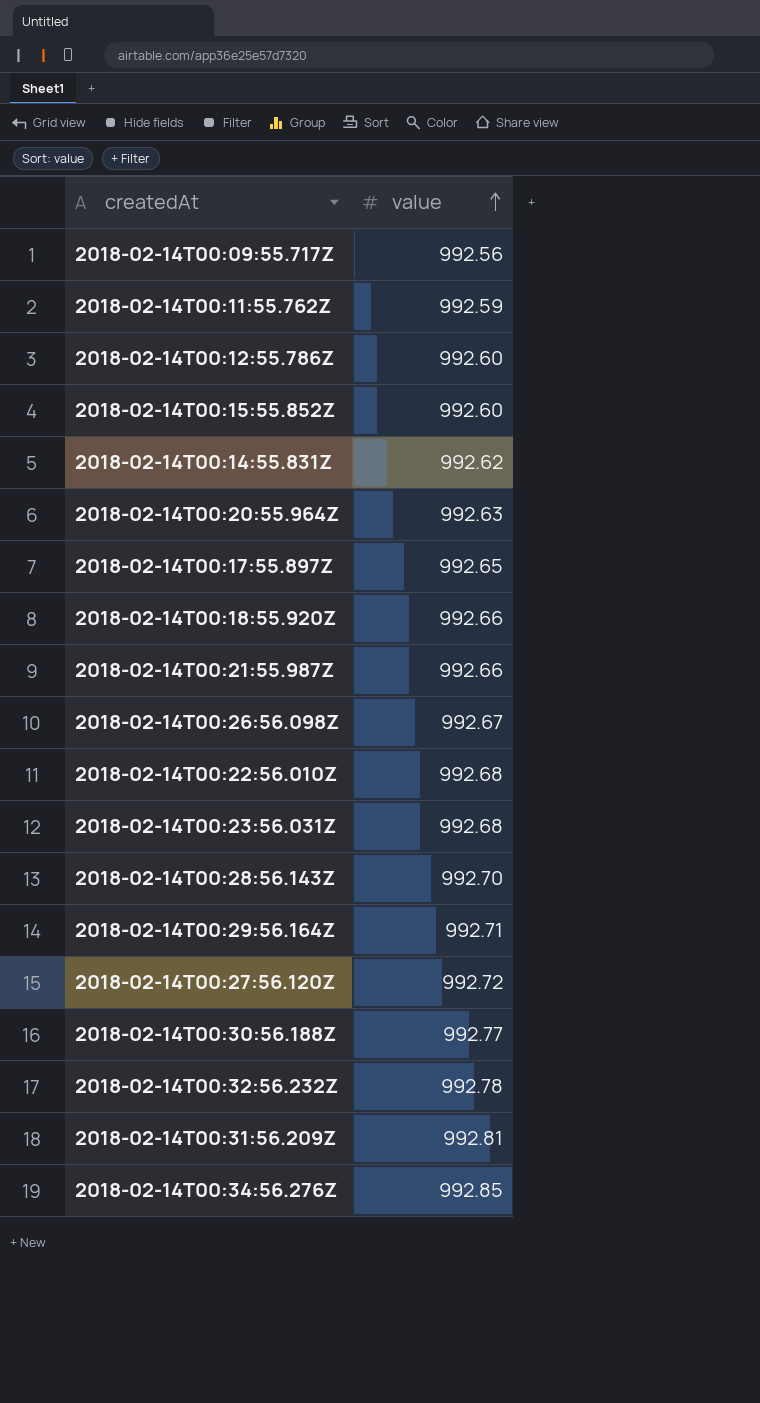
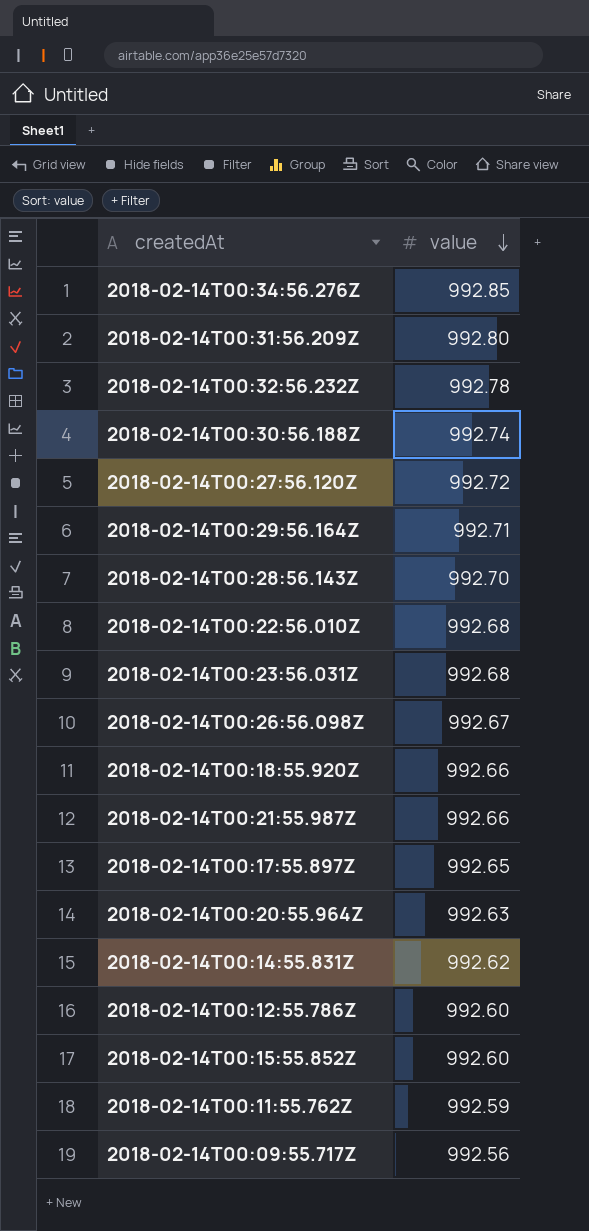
row order: value ascending -> value descending
2018-02-14T00:31:56.209Z | value: 992.81 -> 992.80
2018-02-14T00:30:56.188Z | value: 992.77 -> 992.74

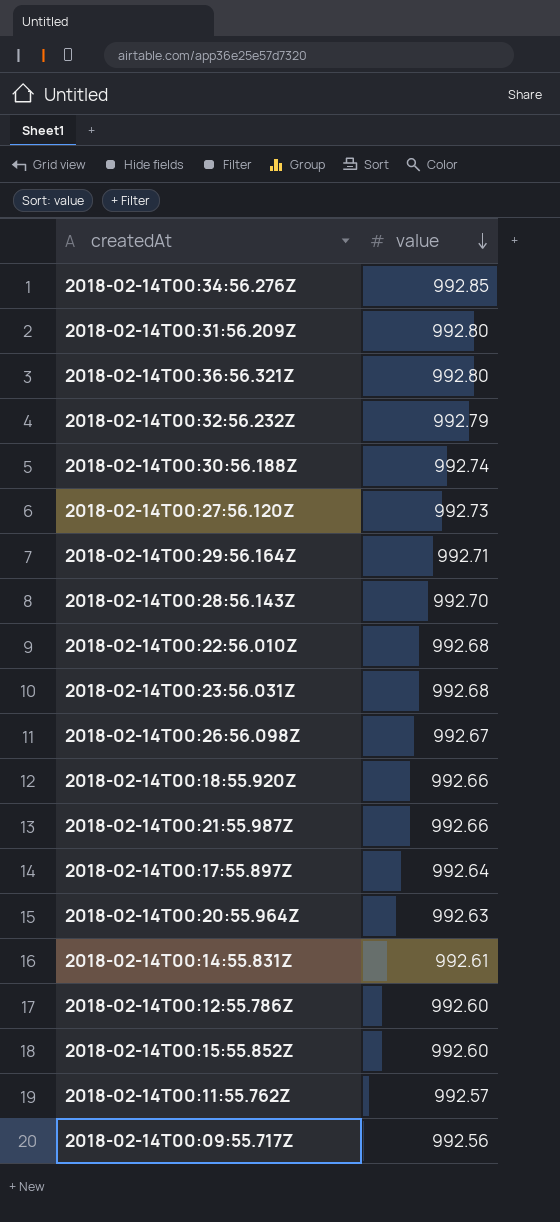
row 2018-02-14T00:36:56.321Z: none -> 992.80
2018-02-14T00:32:56.232Z | value: 992.78 -> 992.79
2018-02-14T00:27:56.120Z | value: 992.72 -> 992.73
2018-02-14T00:17:55.897Z | value: 992.65 -> 992.64
2018-02-14T00:14:55.831Z | value: 992.62 -> 992.61
2018-02-14T00:11:55.762Z | value: 992.59 -> 992.57

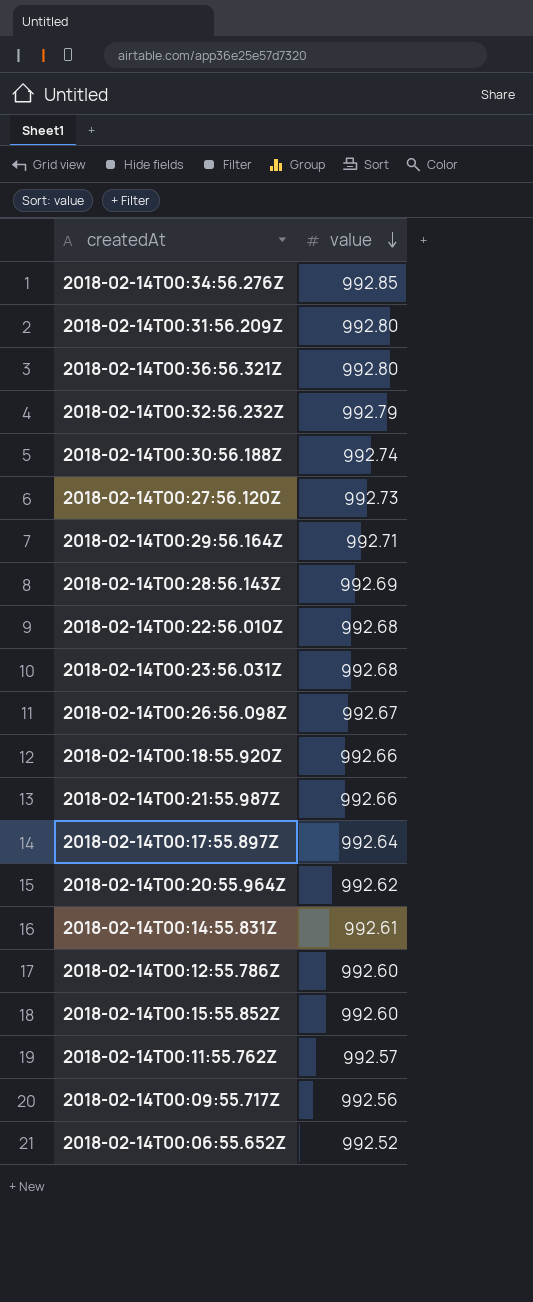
2018-02-14T00:28:56.143Z | value: 992.70 -> 992.69
2018-02-14T00:20:55.964Z | value: 992.63 -> 992.62
row 2018-02-14T00:06:55.652Z: none -> 992.52

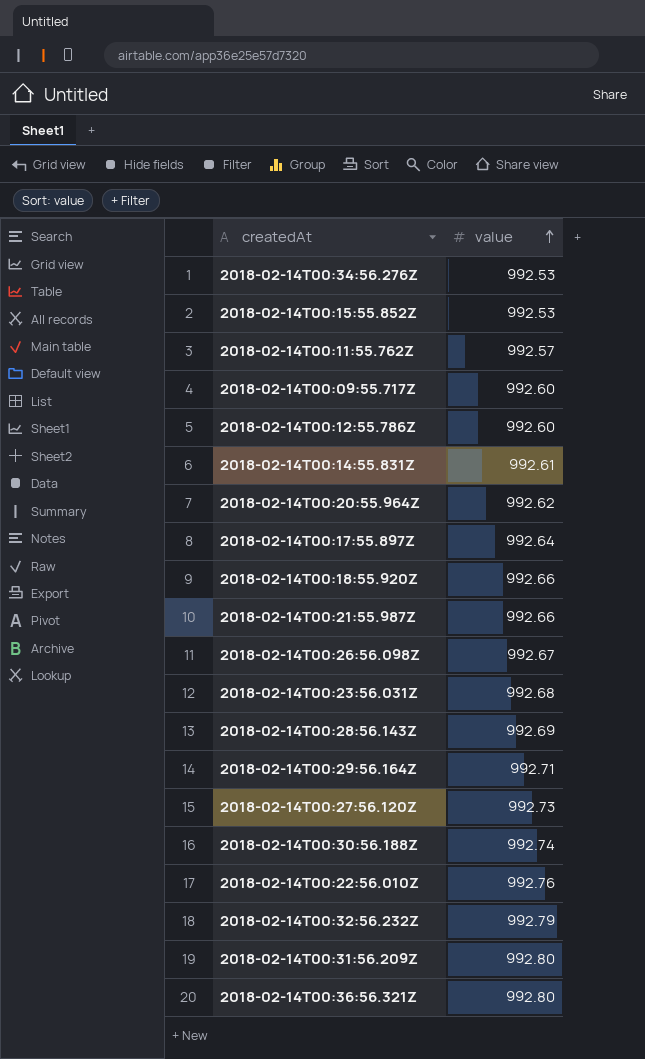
row order: value descending -> value ascending
row 2018-02-14T00:06:55.652Z: 992.52 -> none
2018-02-14T00:34:56.276Z | value: 992.85 -> 992.53
2018-02-14T00:15:55.852Z | value: 992.60 -> 992.53
2018-02-14T00:09:55.717Z | value: 992.56 -> 992.60
2018-02-14T00:22:56.010Z | value: 992.68 -> 992.76

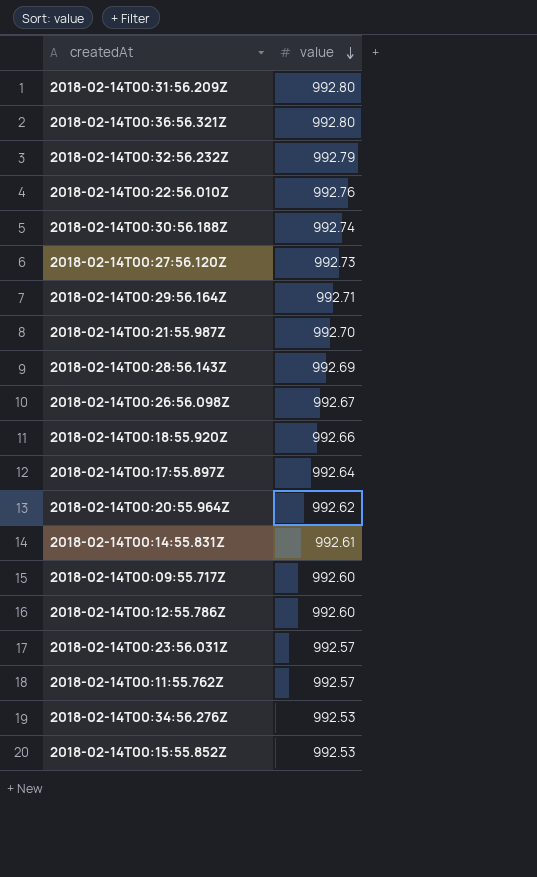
row order: value ascending -> value descending
2018-02-14T00:21:55.987Z | value: 992.66 -> 992.70
2018-02-14T00:23:56.031Z | value: 992.68 -> 992.57

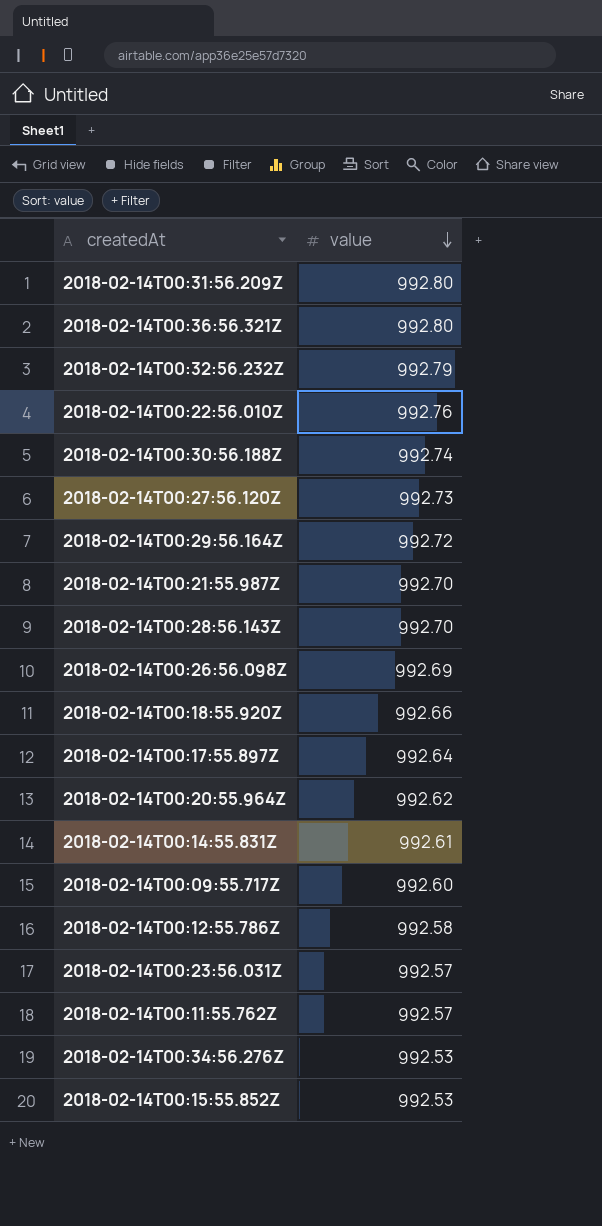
2018-02-14T00:29:56.164Z | value: 992.71 -> 992.72
2018-02-14T00:28:56.143Z | value: 992.69 -> 992.70
2018-02-14T00:26:56.098Z | value: 992.67 -> 992.69
2018-02-14T00:12:55.786Z | value: 992.60 -> 992.58

